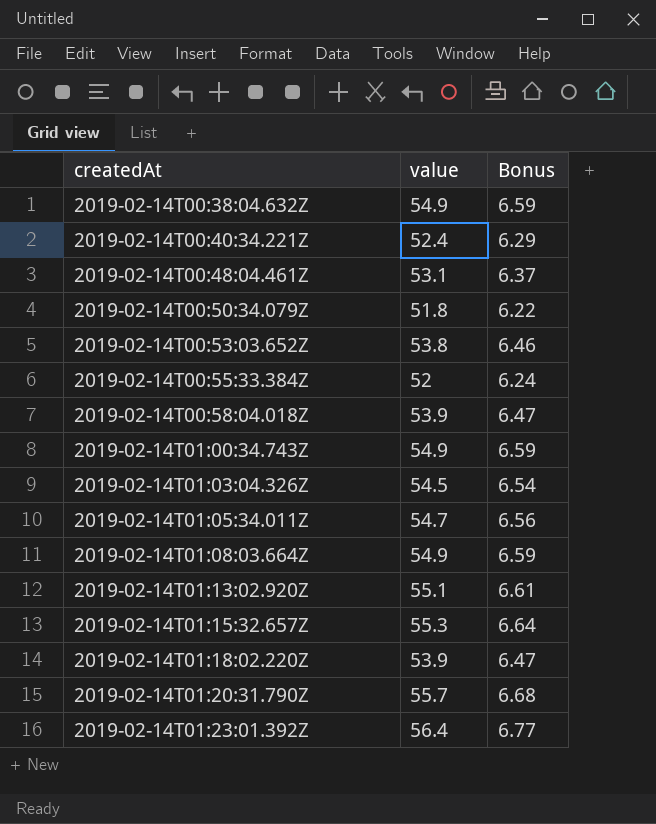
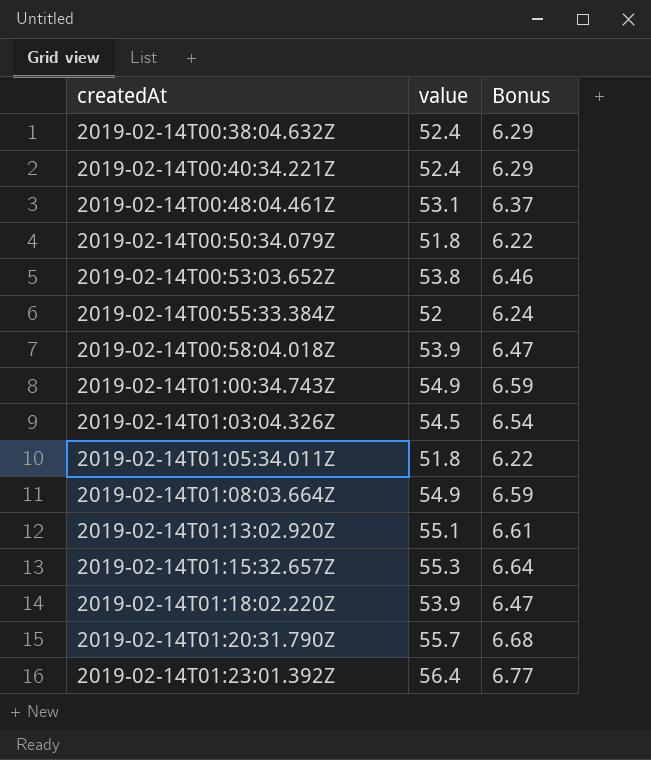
2019-02-14T00:38:04.632Z | value: 54.9 -> 52.4
2019-02-14T00:38:04.632Z | Bonus: 6.59 -> 6.29
2019-02-14T01:05:34.011Z | value: 54.7 -> 51.8
2019-02-14T01:05:34.011Z | Bonus: 6.56 -> 6.22

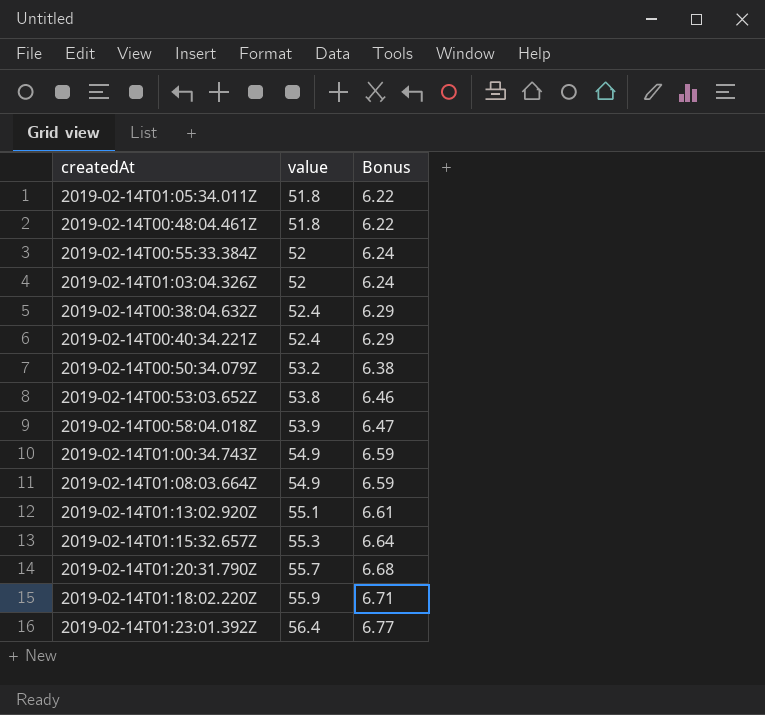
row order: createdAt ascending -> value ascending
2019-02-14T00:48:04.461Z | value: 53.1 -> 51.8
2019-02-14T00:48:04.461Z | Bonus: 6.37 -> 6.22
2019-02-14T01:03:04.326Z | value: 54.5 -> 52
2019-02-14T01:03:04.326Z | Bonus: 6.54 -> 6.24
2019-02-14T00:50:34.079Z | value: 51.8 -> 53.2
2019-02-14T00:50:34.079Z | Bonus: 6.22 -> 6.38
2019-02-14T01:18:02.220Z | value: 53.9 -> 55.9
2019-02-14T01:18:02.220Z | Bonus: 6.47 -> 6.71

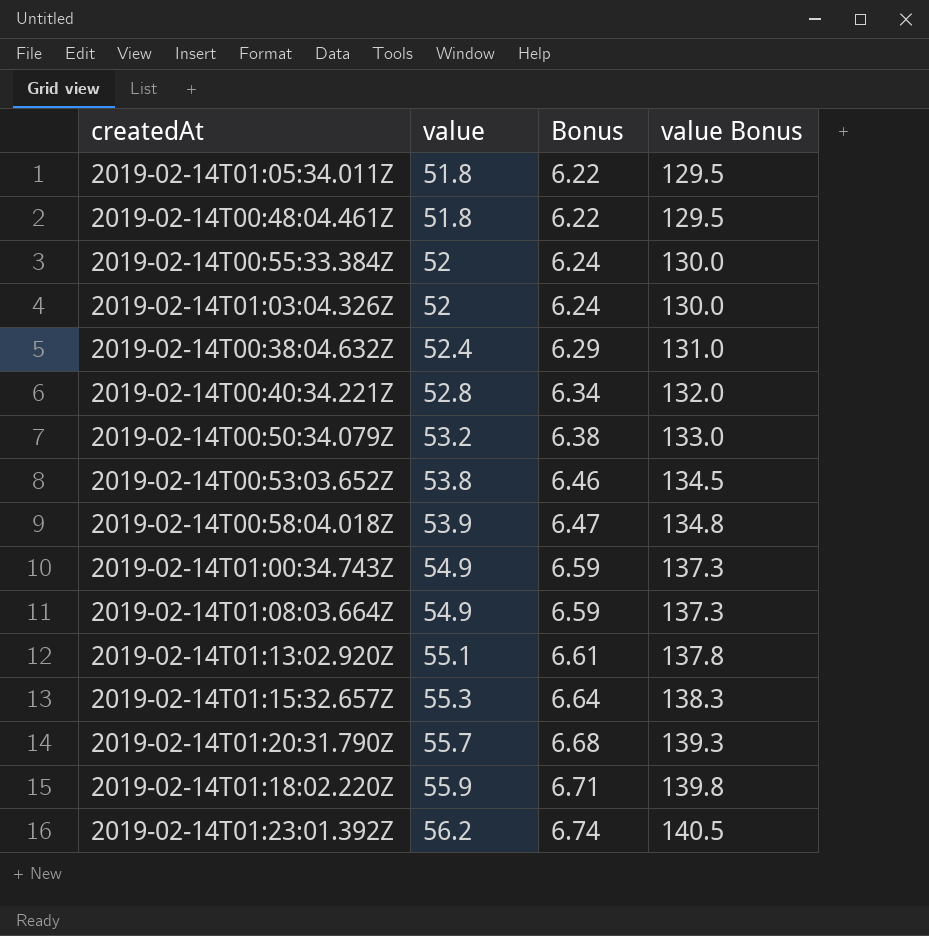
column value Bonus | formula: none -> [value] * 2.5
2019-02-14T00:40:34.221Z | value: 52.4 -> 52.8
2019-02-14T00:40:34.221Z | Bonus: 6.29 -> 6.34
2019-02-14T01:23:01.392Z | value: 56.4 -> 56.2
2019-02-14T01:23:01.392Z | Bonus: 6.77 -> 6.74

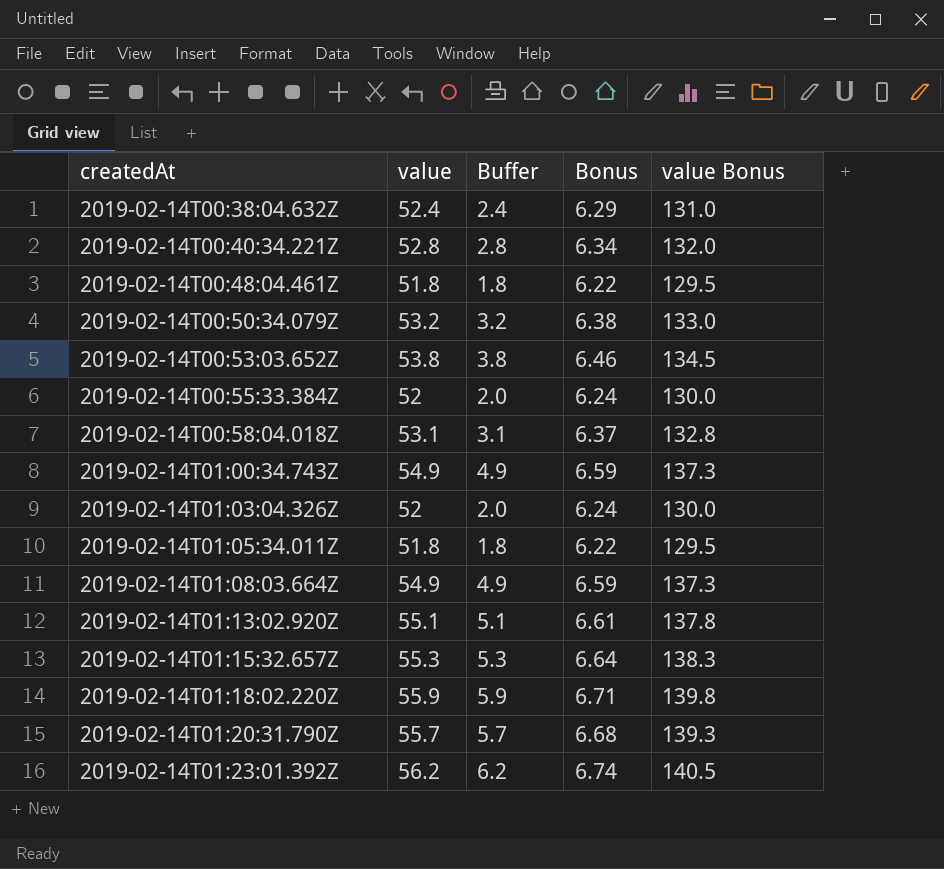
row order: value ascending -> createdAt ascending
column Buffer | formula: none -> [value] - 50
2019-02-14T00:58:04.018Z | value: 53.9 -> 53.1
2019-02-14T00:58:04.018Z | Bonus: 6.47 -> 6.37
2019-02-14T00:58:04.018Z | value Bonus: 134.8 -> 132.8

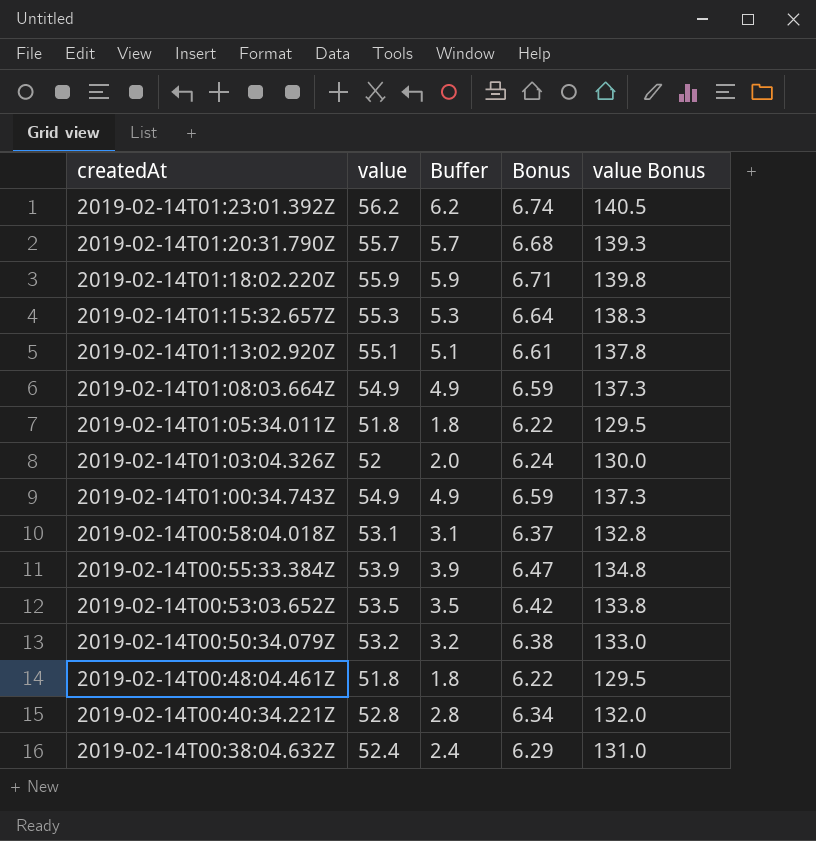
row order: createdAt ascending -> createdAt descending
2019-02-14T00:55:33.384Z | value: 52 -> 53.9
2019-02-14T00:55:33.384Z | Buffer: 2.0 -> 3.9
2019-02-14T00:55:33.384Z | Bonus: 6.24 -> 6.47
2019-02-14T00:55:33.384Z | value Bonus: 130.0 -> 134.8
2019-02-14T00:53:03.652Z | value: 53.8 -> 53.5
2019-02-14T00:53:03.652Z | Buffer: 3.8 -> 3.5
2019-02-14T00:53:03.652Z | Bonus: 6.46 -> 6.42
2019-02-14T00:53:03.652Z | value Bonus: 134.5 -> 133.8

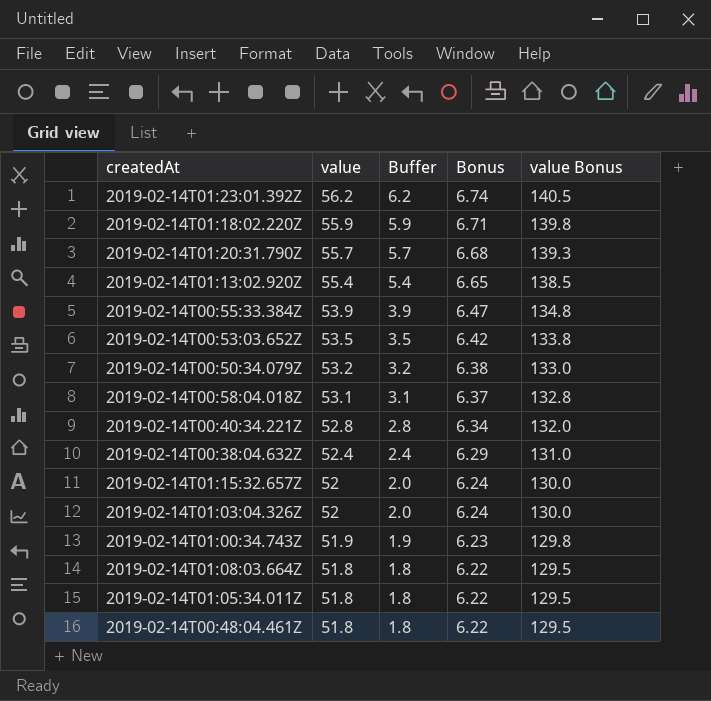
row order: createdAt descending -> value descending
2019-02-14T01:13:02.920Z | value: 55.1 -> 55.4
2019-02-14T01:13:02.920Z | Buffer: 5.1 -> 5.4
2019-02-14T01:13:02.920Z | Bonus: 6.61 -> 6.65
2019-02-14T01:13:02.920Z | value Bonus: 137.8 -> 138.5
2019-02-14T01:15:32.657Z | value: 55.3 -> 52
2019-02-14T01:15:32.657Z | Buffer: 5.3 -> 2.0
2019-02-14T01:15:32.657Z | Bonus: 6.64 -> 6.24
2019-02-14T01:15:32.657Z | value Bonus: 138.3 -> 130.0
2019-02-14T01:00:34.743Z | value: 54.9 -> 51.9
2019-02-14T01:00:34.743Z | Buffer: 4.9 -> 1.9
2019-02-14T01:00:34.743Z | Bonus: 6.59 -> 6.23
2019-02-14T01:00:34.743Z | value Bonus: 137.3 -> 129.8
2019-02-14T01:08:03.664Z | value: 54.9 -> 51.8
2019-02-14T01:08:03.664Z | Buffer: 4.9 -> 1.8
2019-02-14T01:08:03.664Z | Bonus: 6.59 -> 6.22
2019-02-14T01:08:03.664Z | value Bonus: 137.3 -> 129.5

